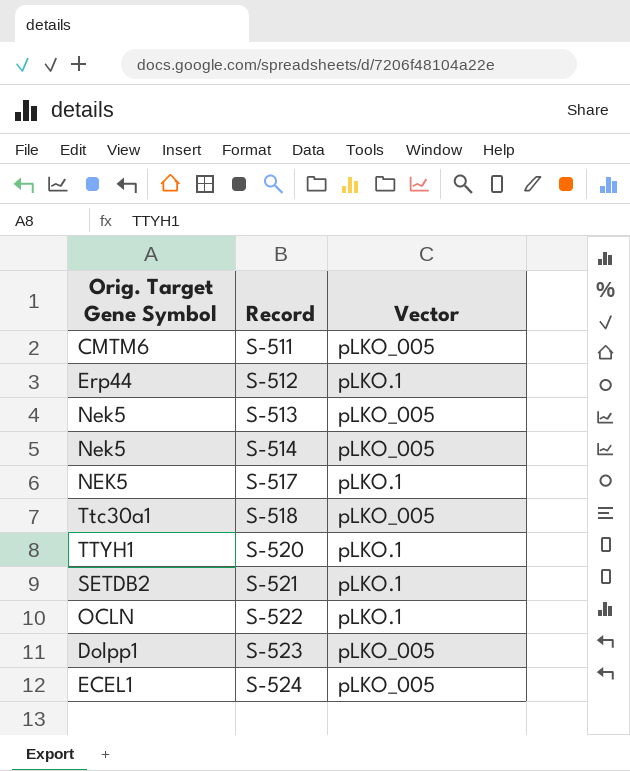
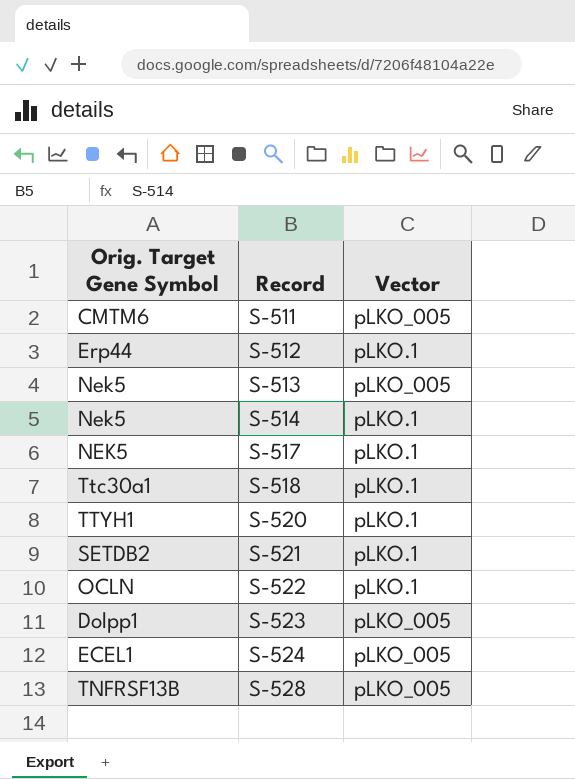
S-514 | Vector: pLKO_005 -> pLKO.1
S-518 | Vector: pLKO_005 -> pLKO.1
row S-528: none -> TNFRSF13B | pLKO_005

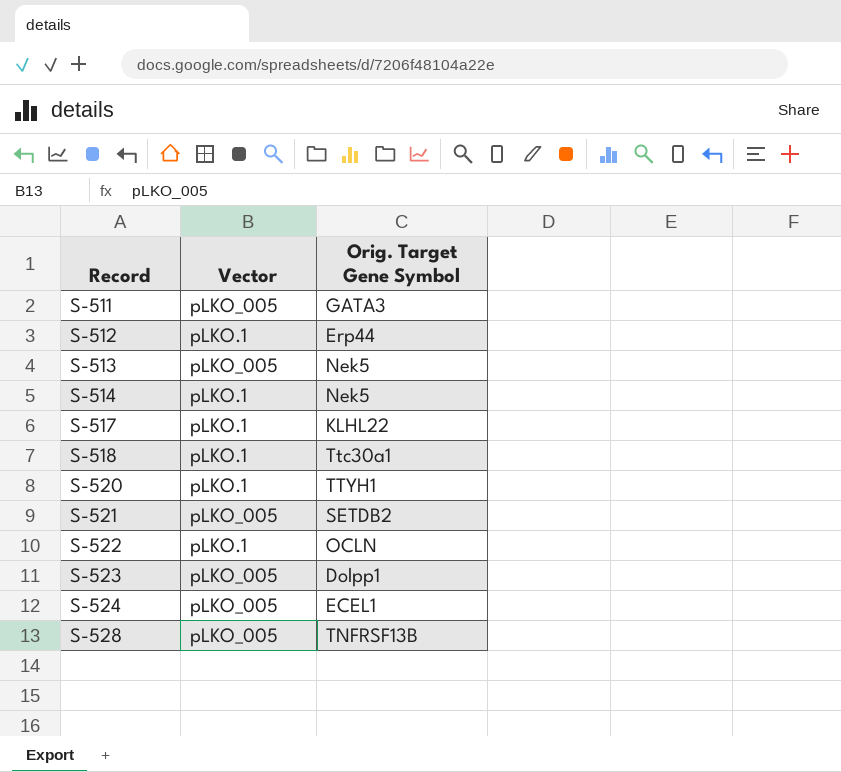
column Orig. Target Gene Symbol | position: 1 -> 3
S-511 | Orig. Target Gene Symbol: CMTM6 -> GATA3
S-517 | Orig. Target Gene Symbol: NEK5 -> KLHL22
S-521 | Vector: pLKO.1 -> pLKO_005

